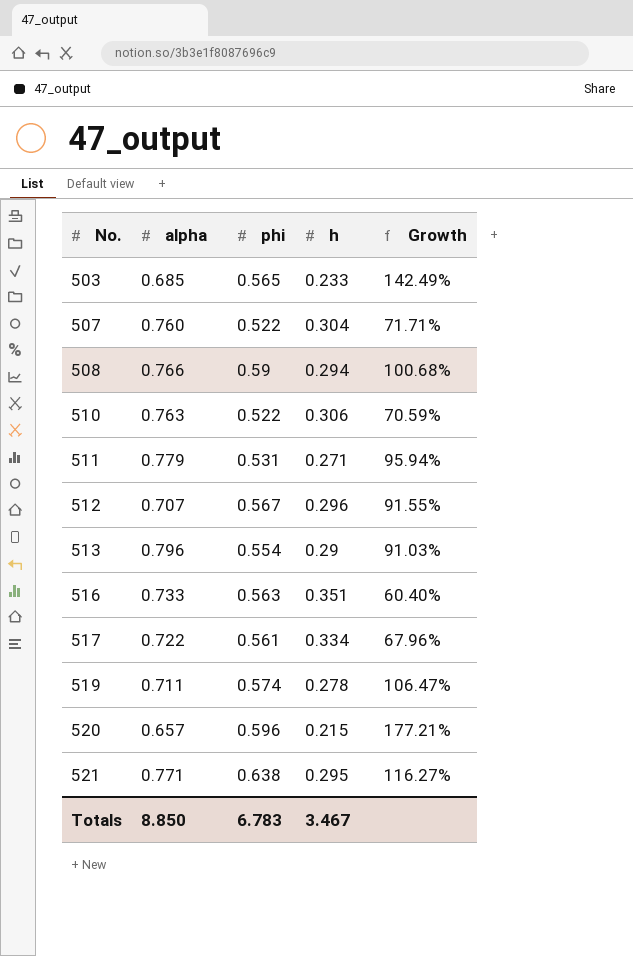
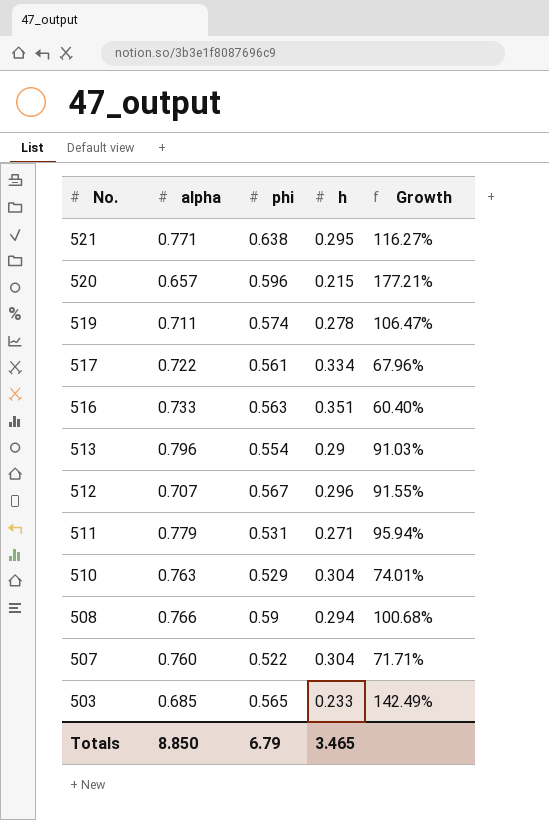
row order: No. ascending -> No. descending
510 | phi: 0.522 -> 0.529
510 | h: 0.306 -> 0.304
510 | Growth: 70.59% -> 74.01%
Totals | phi: 6.783 -> 6.79
Totals | h: 3.467 -> 3.465

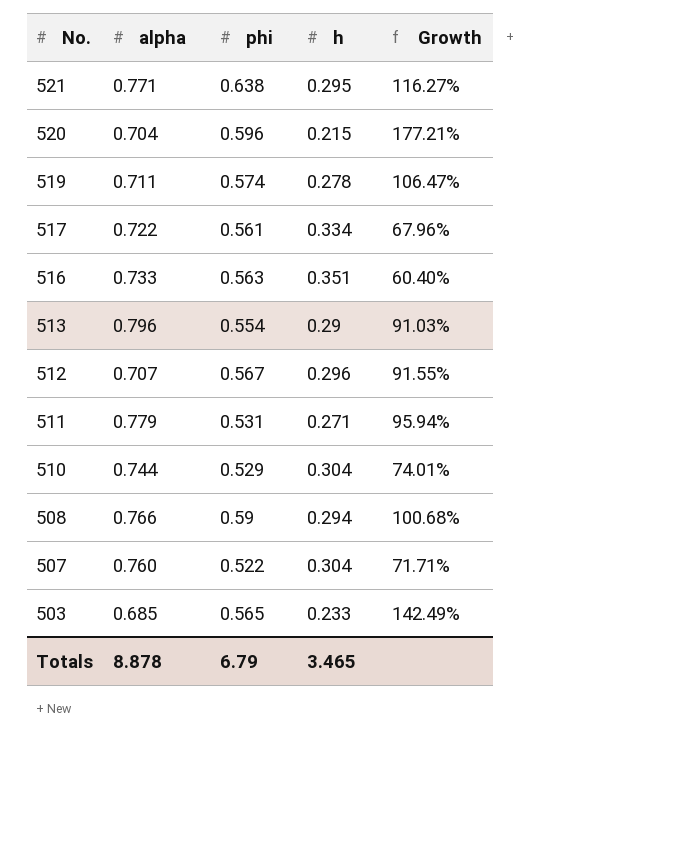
520 | alpha: 0.657 -> 0.704
510 | alpha: 0.763 -> 0.744
Totals | alpha: 8.850 -> 8.878

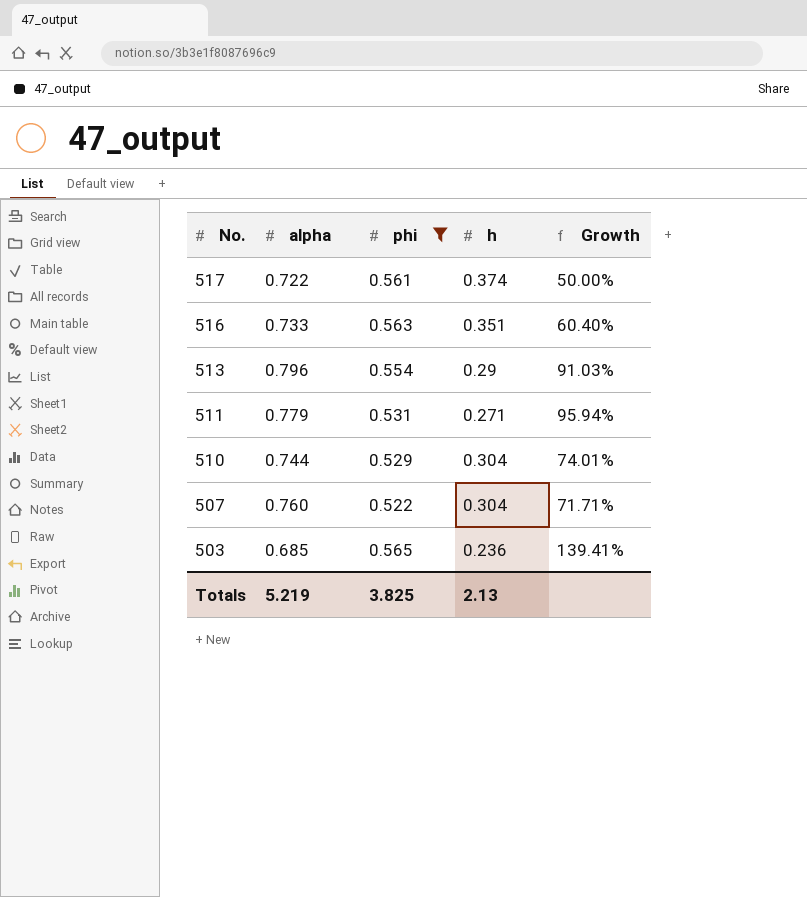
filter: none -> phi <= 0.565
517 | h: 0.334 -> 0.374
517 | Growth: 67.96% -> 50.00%
503 | h: 0.233 -> 0.236
503 | Growth: 142.49% -> 139.41%
Totals | alpha: 8.878 -> 5.219
Totals | phi: 6.79 -> 3.825
Totals | h: 3.465 -> 2.13

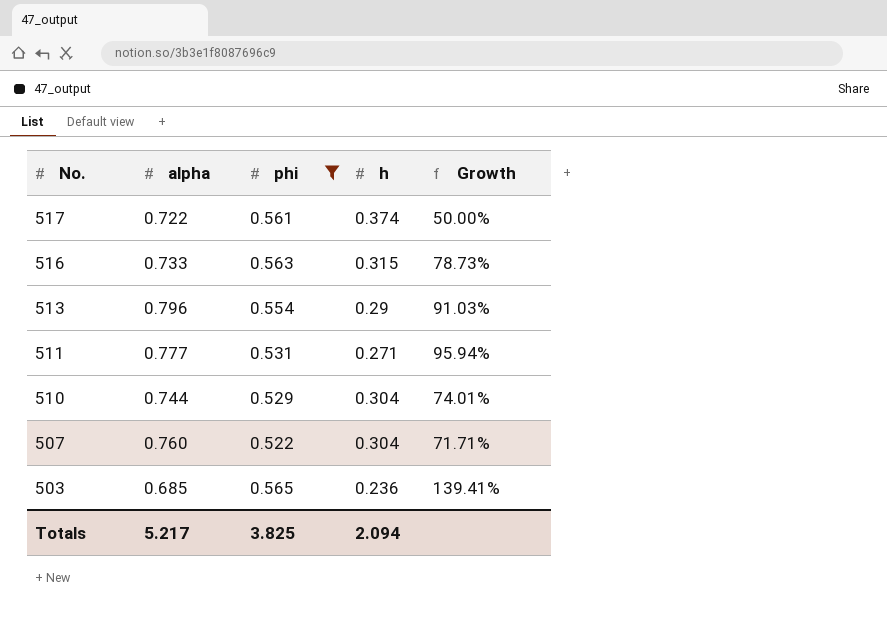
516 | h: 0.351 -> 0.315
516 | Growth: 60.40% -> 78.73%
511 | alpha: 0.779 -> 0.777
Totals | alpha: 5.219 -> 5.217
Totals | h: 2.13 -> 2.094

